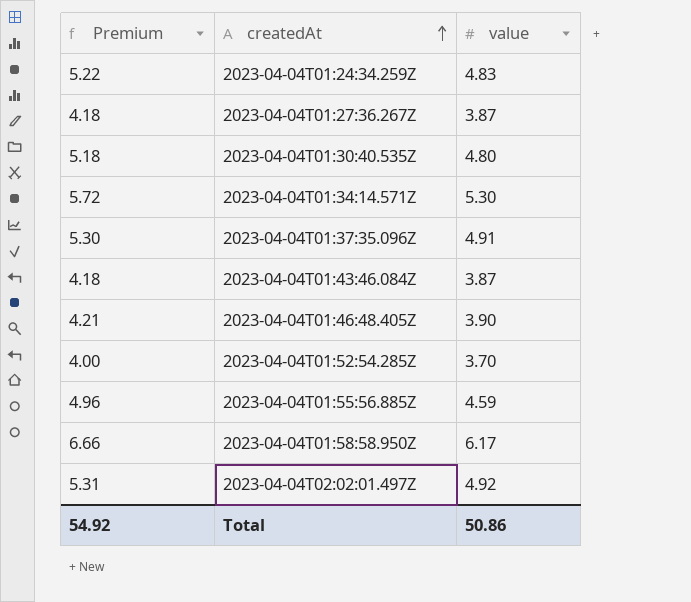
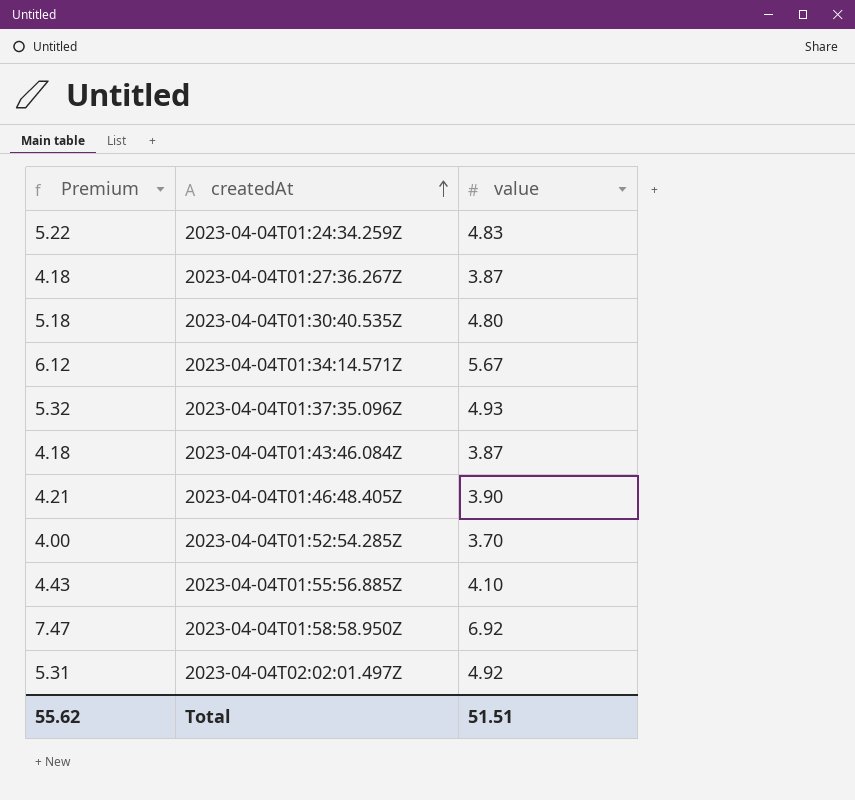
2023-04-04T01:34:14.571Z | Premium: 5.72 -> 6.12
2023-04-04T01:34:14.571Z | value: 5.30 -> 5.67
2023-04-04T01:37:35.096Z | Premium: 5.30 -> 5.32
2023-04-04T01:37:35.096Z | value: 4.91 -> 4.93
2023-04-04T01:55:56.885Z | Premium: 4.96 -> 4.43
2023-04-04T01:55:56.885Z | value: 4.59 -> 4.10
2023-04-04T01:58:58.950Z | Premium: 6.66 -> 7.47
2023-04-04T01:58:58.950Z | value: 6.17 -> 6.92
Total | Premium: 54.92 -> 55.62
Total | value: 50.86 -> 51.51

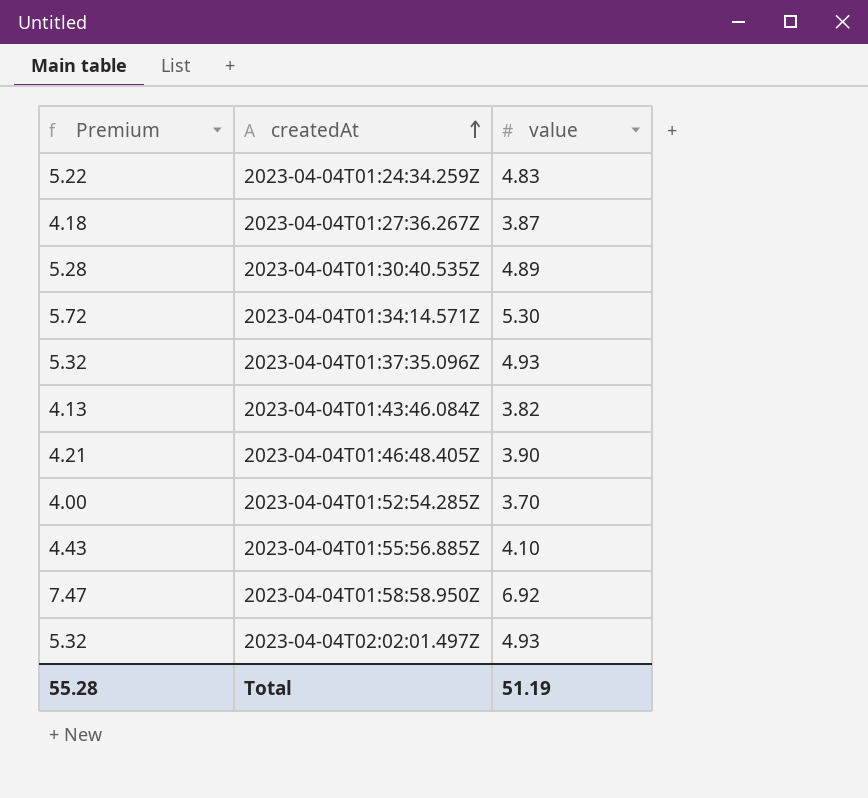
2023-04-04T01:30:40.535Z | Premium: 5.18 -> 5.28
2023-04-04T01:30:40.535Z | value: 4.80 -> 4.89
2023-04-04T01:34:14.571Z | Premium: 6.12 -> 5.72
2023-04-04T01:34:14.571Z | value: 5.67 -> 5.30
2023-04-04T01:43:46.084Z | Premium: 4.18 -> 4.13
2023-04-04T01:43:46.084Z | value: 3.87 -> 3.82
2023-04-04T02:02:01.497Z | Premium: 5.31 -> 5.32
2023-04-04T02:02:01.497Z | value: 4.92 -> 4.93
Total | Premium: 55.62 -> 55.28
Total | value: 51.51 -> 51.19

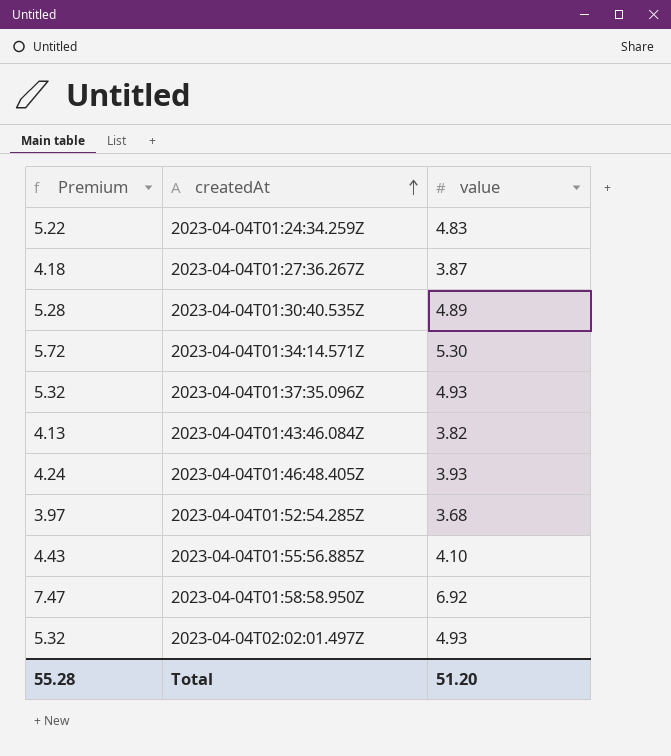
2023-04-04T01:46:48.405Z | Premium: 4.21 -> 4.24
2023-04-04T01:46:48.405Z | value: 3.90 -> 3.93
2023-04-04T01:52:54.285Z | Premium: 4.00 -> 3.97
2023-04-04T01:52:54.285Z | value: 3.70 -> 3.68
Total | value: 51.19 -> 51.20

